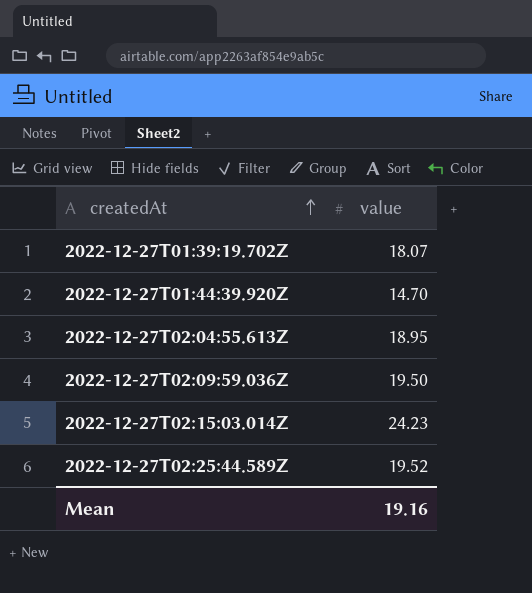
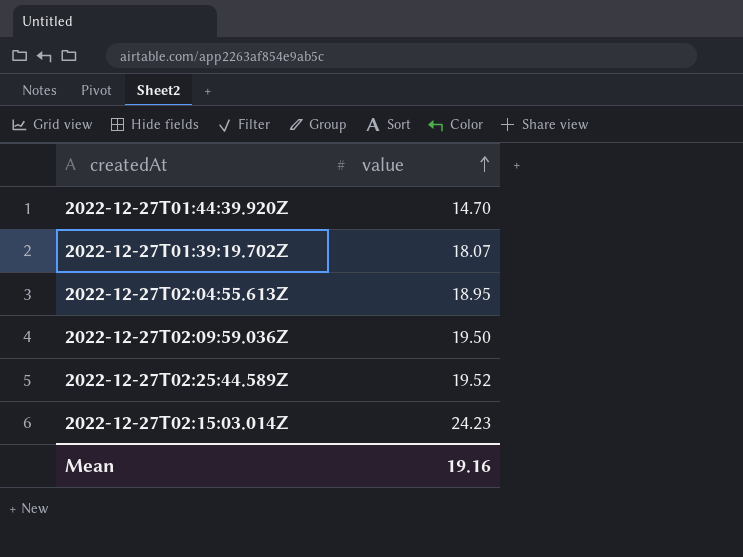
row order: createdAt ascending -> value ascending

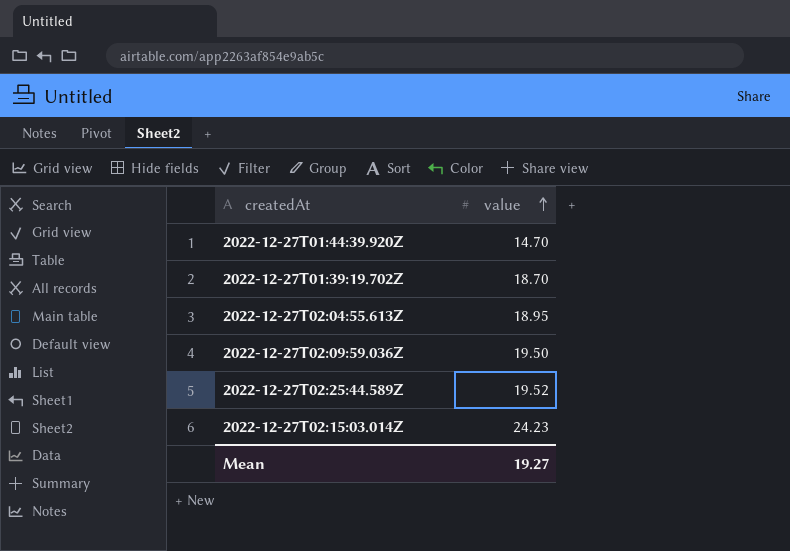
2022-12-27T01:39:19.702Z | value: 18.07 -> 18.70
Mean | value: 19.16 -> 19.27

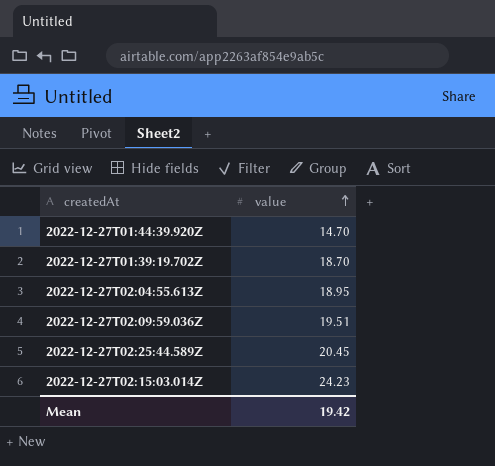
2022-12-27T02:09:59.036Z | value: 19.50 -> 19.51
2022-12-27T02:25:44.589Z | value: 19.52 -> 20.45
Mean | value: 19.27 -> 19.42

